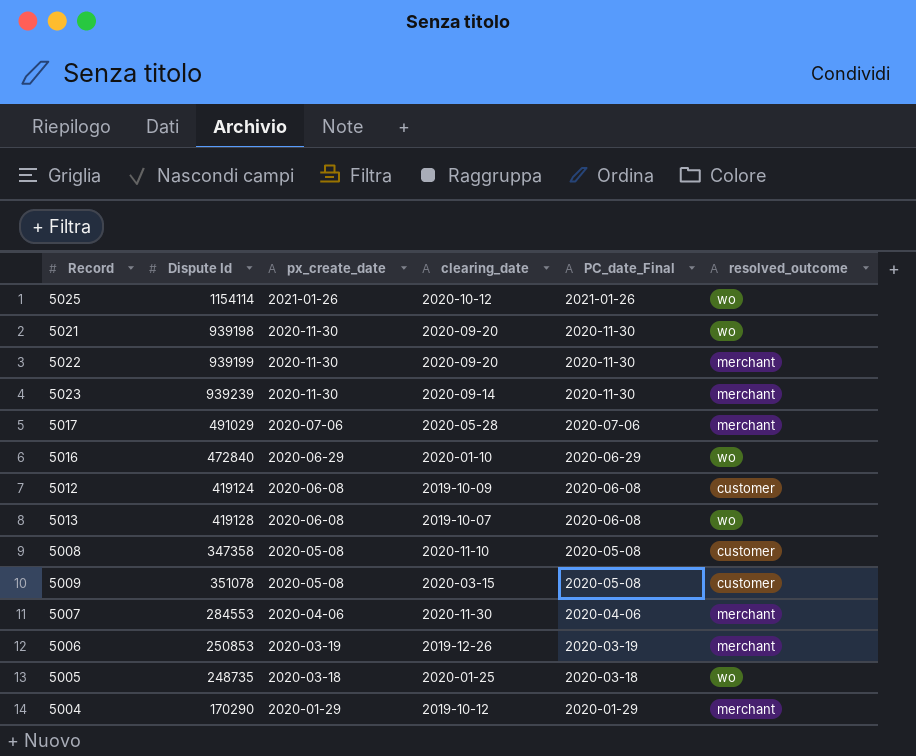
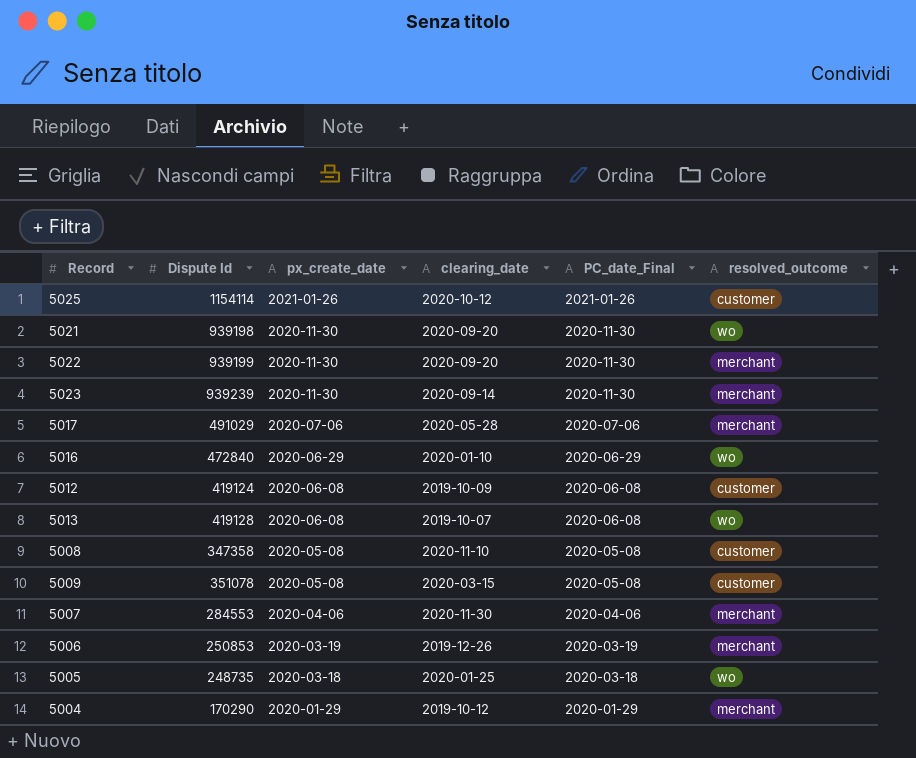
5025 | resolved_outcome: wo -> customer

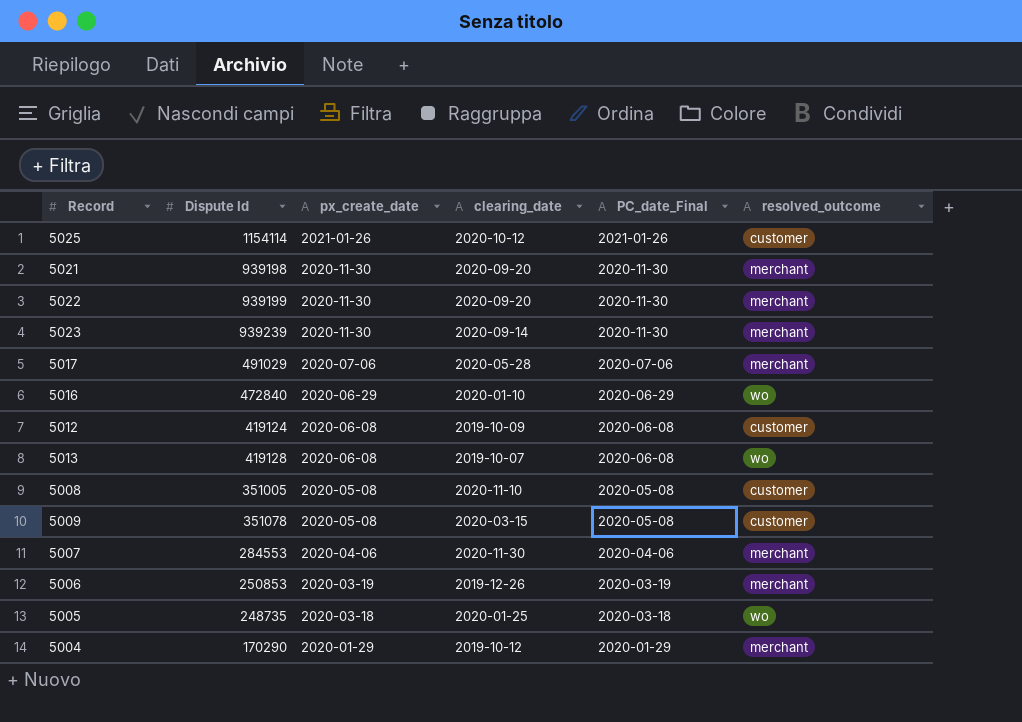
5021 | resolved_outcome: wo -> merchant
5008 | Dispute Id: 347358 -> 351005

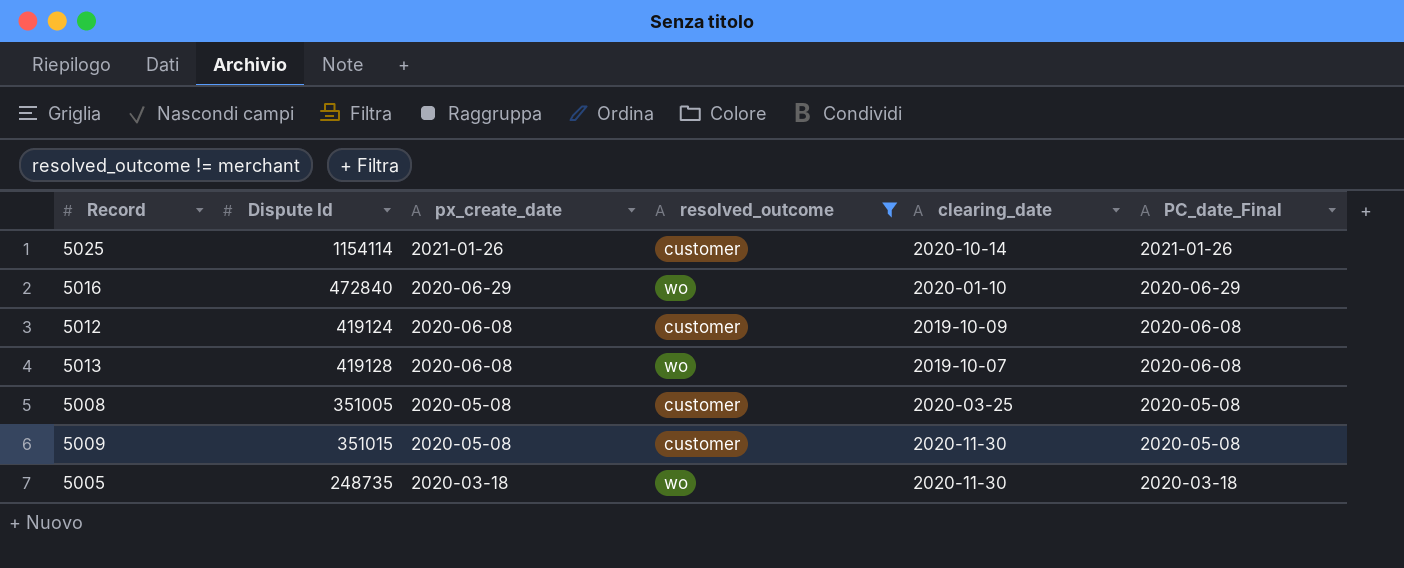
filter: none -> resolved_outcome != merchant
column resolved_outcome | position: 6 -> 4
5025 | clearing_date: 2020-10-12 -> 2020-10-14
5008 | clearing_date: 2020-11-10 -> 2020-03-25
5009 | Dispute Id: 351078 -> 351015
5009 | clearing_date: 2020-03-15 -> 2020-11-30
5005 | clearing_date: 2020-01-25 -> 2020-11-30

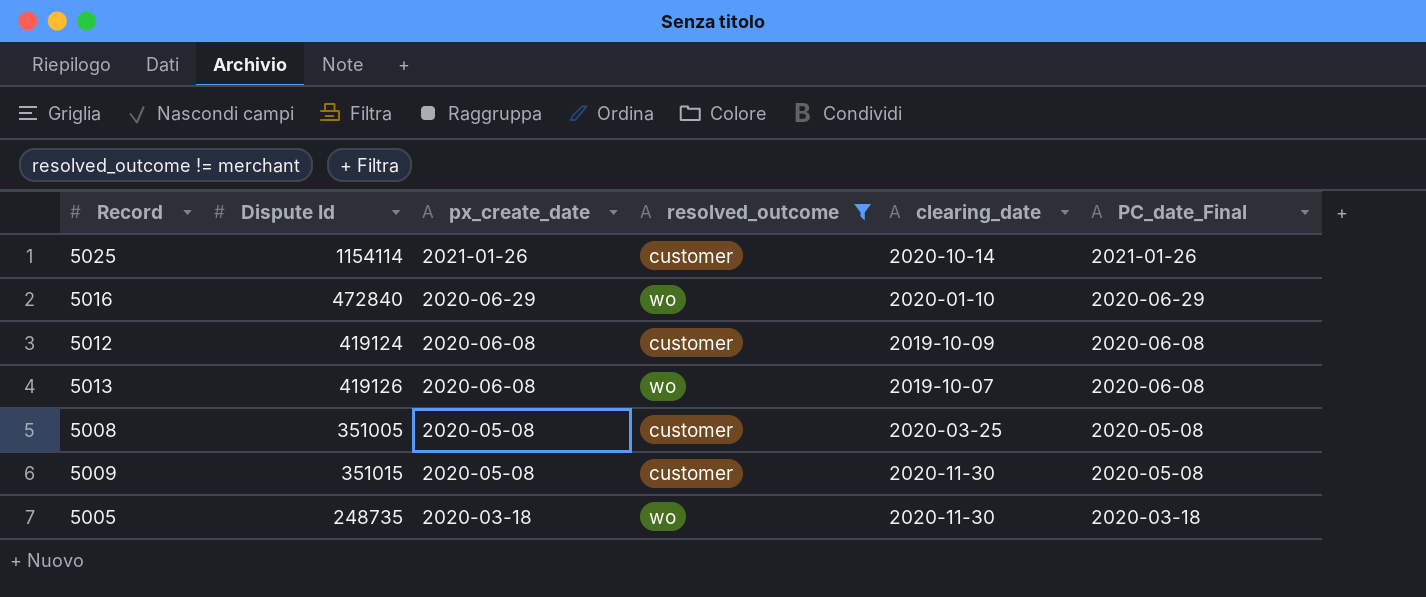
5013 | Dispute Id: 419128 -> 419126

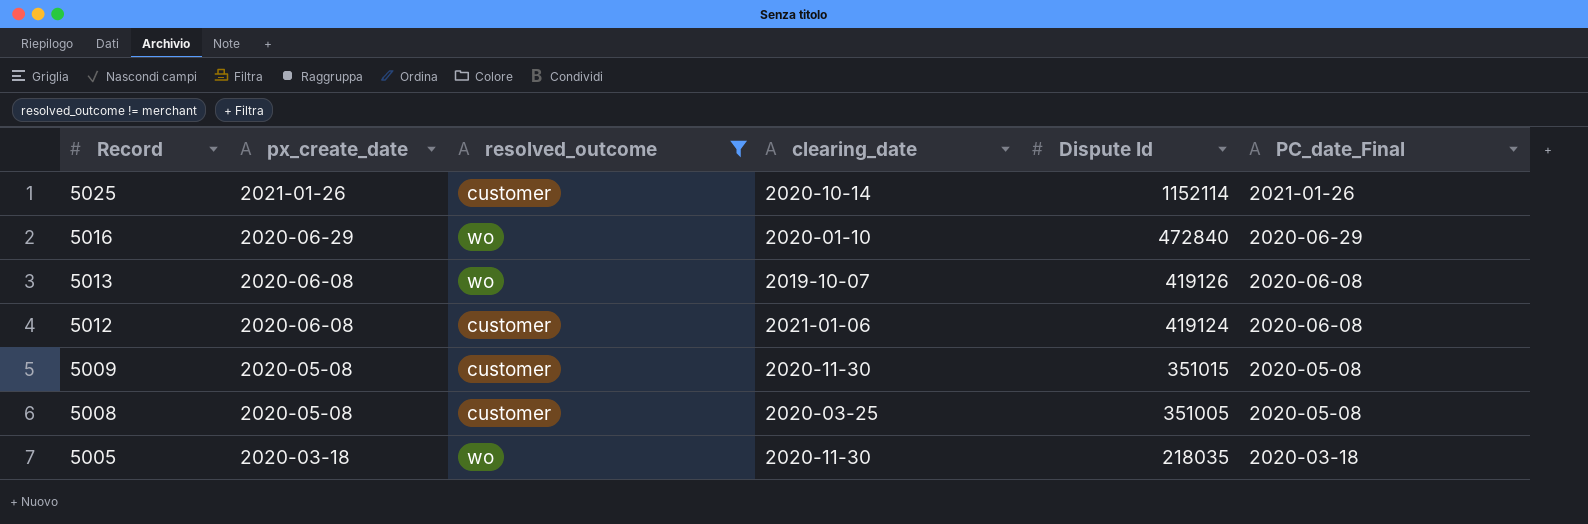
row order: px_create_date descending -> Record descending
column Dispute Id | position: 2 -> 5
5025 | Dispute Id: 1154114 -> 1152114
5012 | clearing_date: 2019-10-09 -> 2021-01-06
5005 | Dispute Id: 248735 -> 218035

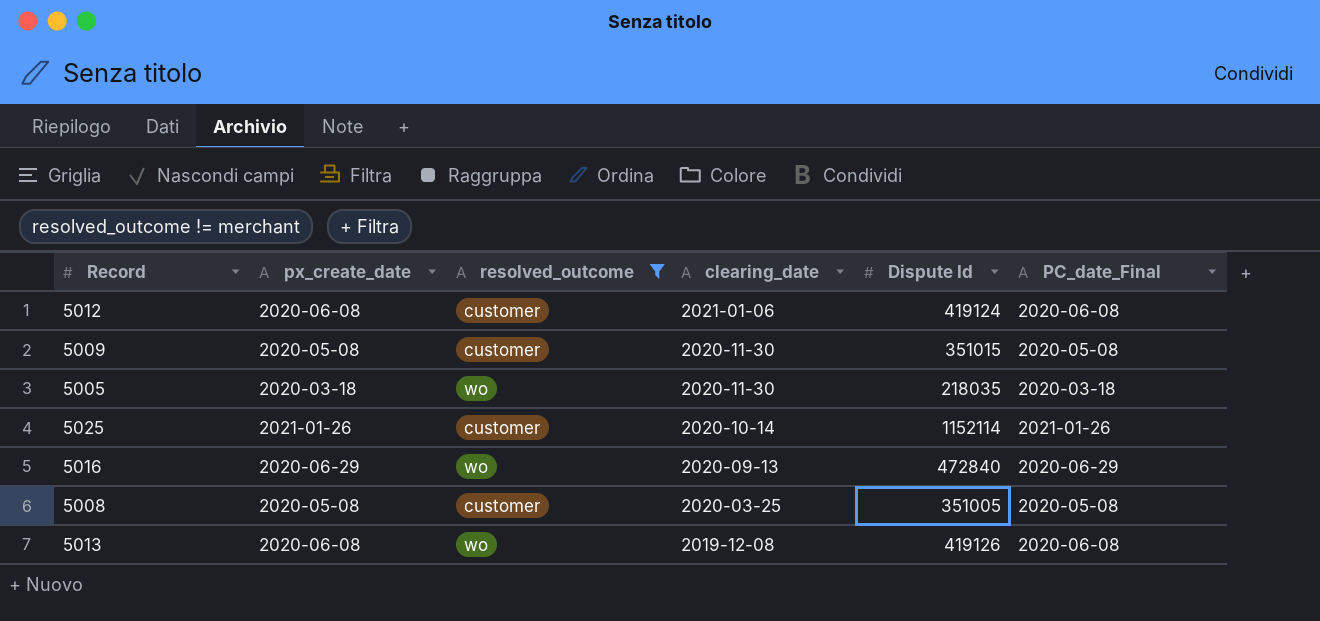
row order: Record descending -> clearing_date descending
5016 | clearing_date: 2020-01-10 -> 2020-09-13
5013 | clearing_date: 2019-10-07 -> 2019-12-08

